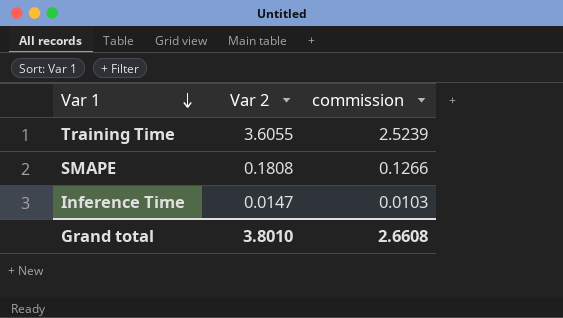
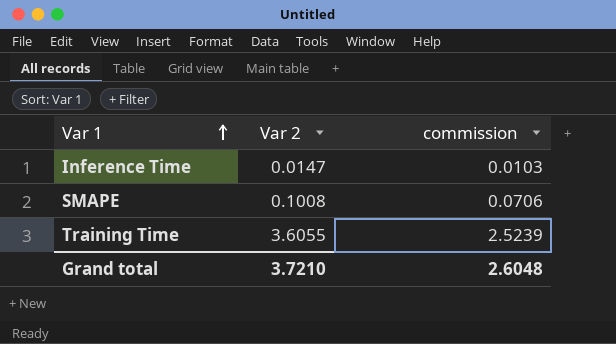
row order: Var 1 descending -> Var 1 ascending
SMAPE | Var 2: 0.1808 -> 0.1008
SMAPE | commission: 0.1266 -> 0.0706
Grand total | Var 2: 3.8010 -> 3.7210
Grand total | commission: 2.6608 -> 2.6048

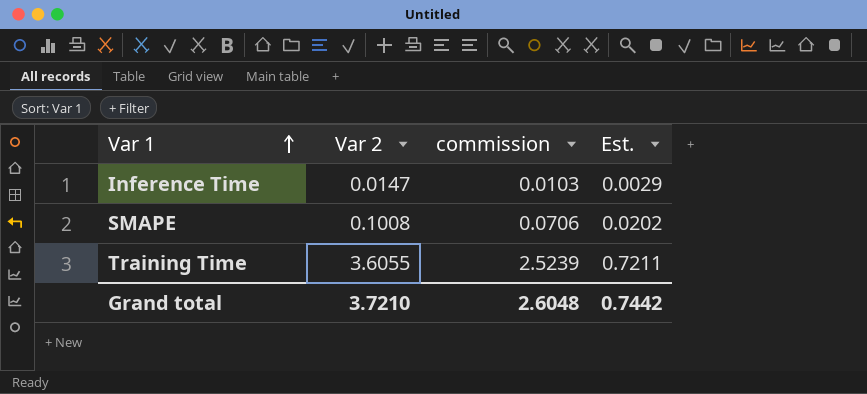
column Est. | formula: none -> [Var 2] * 0.2

